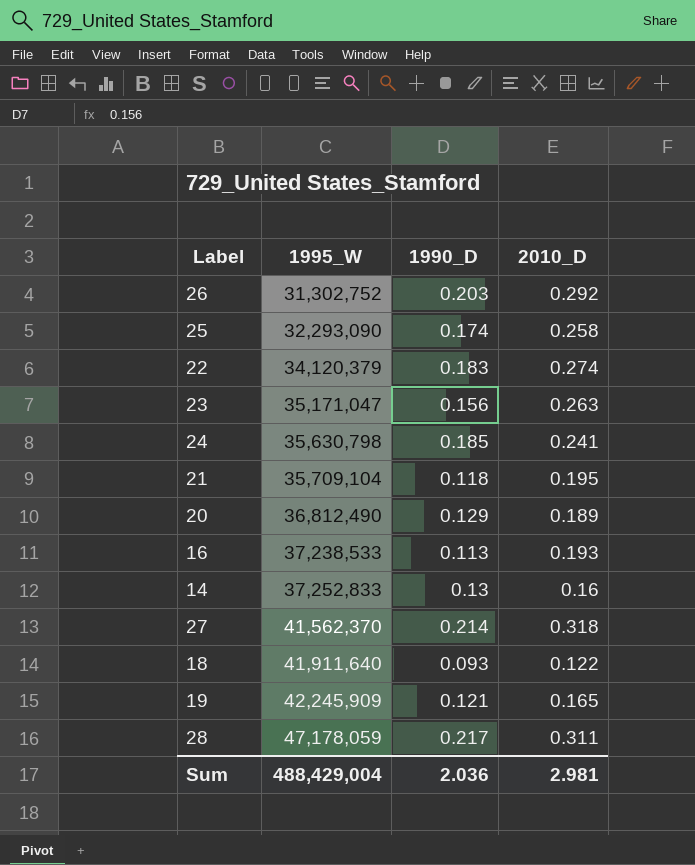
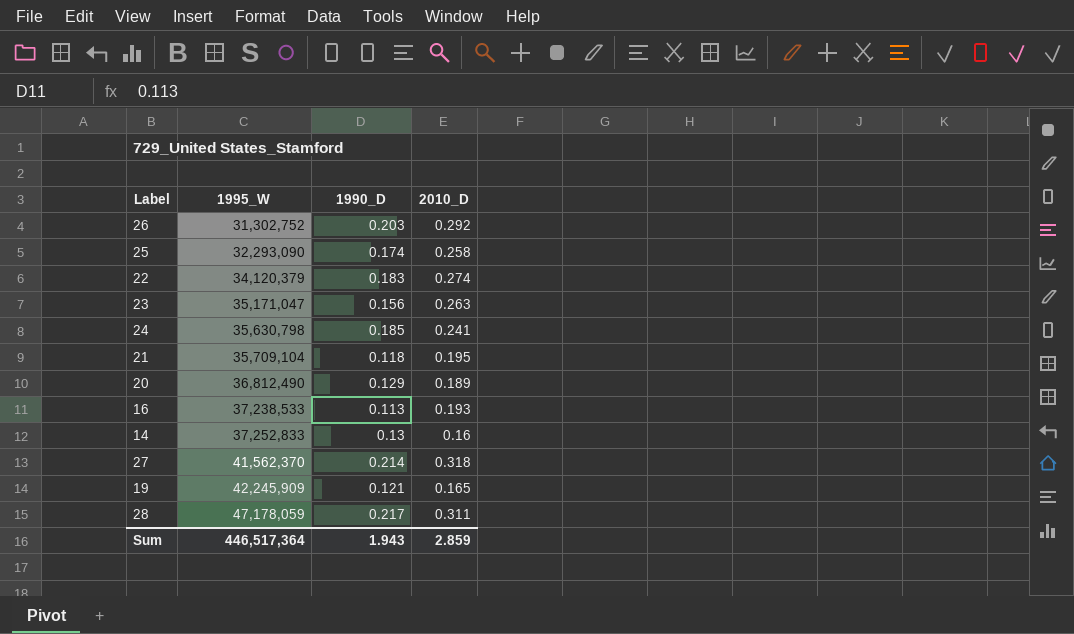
row 18: 41,911,640 | 0.093 | 0.122 -> none
Sum | 1995_W: 488,429,004 -> 446,517,364
Sum | 1990_D: 2.036 -> 1.943
Sum | 2010_D: 2.981 -> 2.859

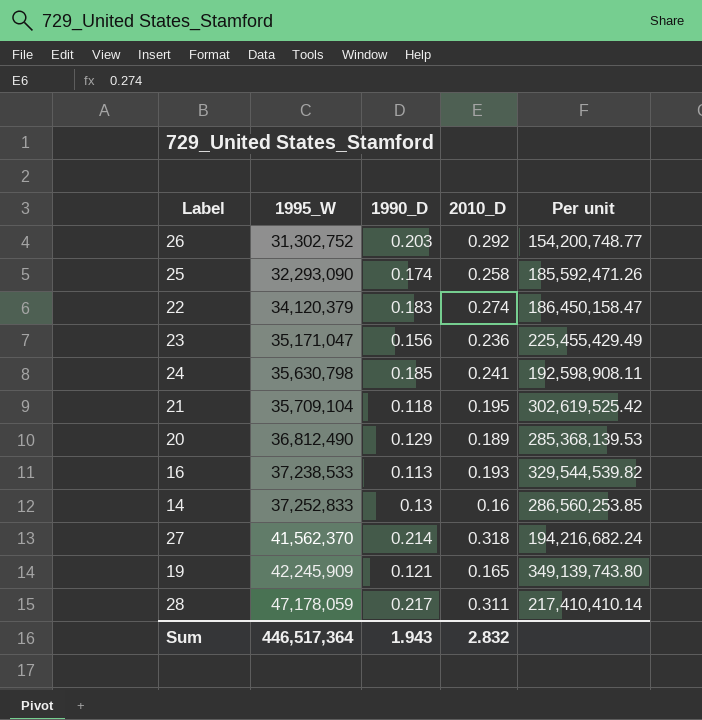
column Per unit | formula: none -> [1995_W] / [1990_D]
23 | 2010_D: 0.263 -> 0.236
Sum | 2010_D: 2.859 -> 2.832

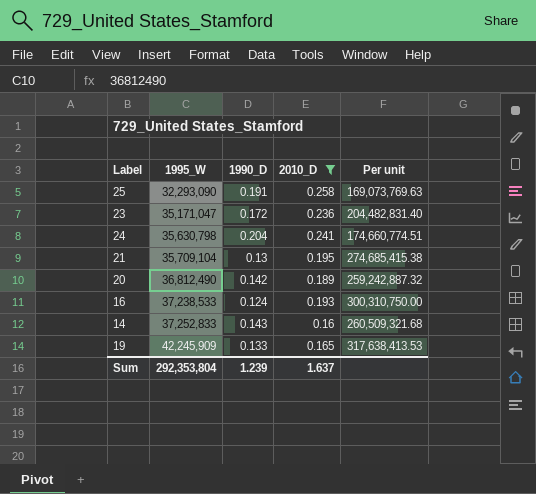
filter: none -> 2010_D <= 0.258
25 | 1990_D: 0.174 -> 0.191
25 | Per unit: 185,592,471.26 -> 169,073,769.63
23 | 1990_D: 0.156 -> 0.172
23 | Per unit: 225,455,429.49 -> 204,482,831.40
24 | 1990_D: 0.185 -> 0.204
24 | Per unit: 192,598,908.11 -> 174,660,774.51
21 | 1990_D: 0.118 -> 0.13
21 | Per unit: 302,619,525.42 -> 274,685,415.38
20 | 1990_D: 0.129 -> 0.142
20 | Per unit: 285,368,139.53 -> 259,242,887.32
16 | 1990_D: 0.113 -> 0.124
16 | Per unit: 329,544,539.82 -> 300,310,750.00
14 | 1990_D: 0.13 -> 0.143
14 | Per unit: 286,560,253.85 -> 260,509,321.68
19 | 1990_D: 0.121 -> 0.133
19 | Per unit: 349,139,743.80 -> 317,638,413.53
Sum | 1995_W: 446,517,364 -> 292,353,804
Sum | 1990_D: 1.943 -> 1.239
Sum | 2010_D: 2.832 -> 1.637

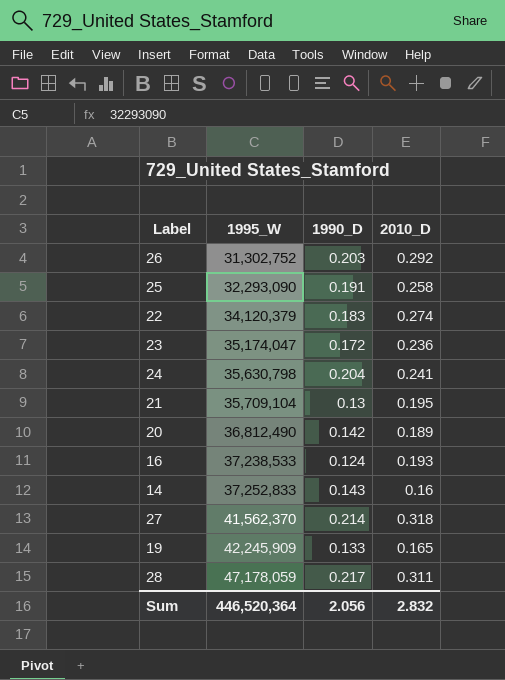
filter: 2010_D <= 0.258 -> none
column Per unit | formula: [1995_W] / [1990_D] -> none
23 | 1995_W: 35,171,047 -> 35,174,047
Sum | 1995_W: 292,353,804 -> 446,520,364
Sum | 1990_D: 1.239 -> 2.056
Sum | 2010_D: 1.637 -> 2.832

